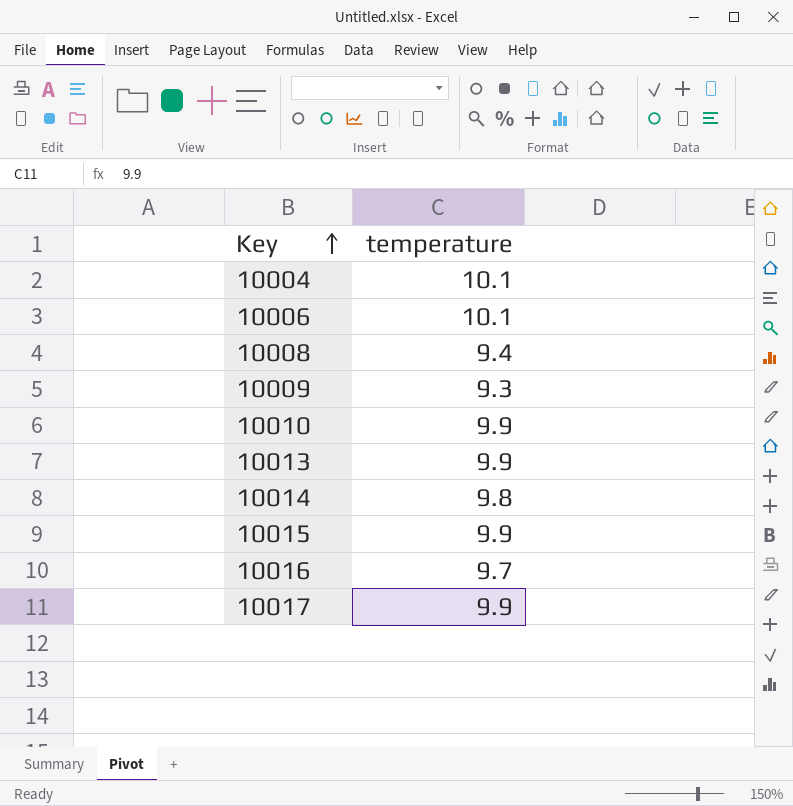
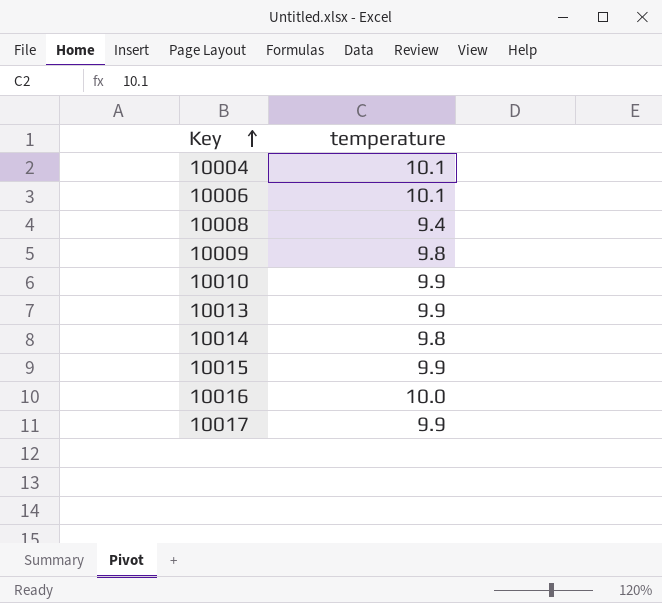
10009 | temperature: 9.3 -> 9.8
10016 | temperature: 9.7 -> 10.0

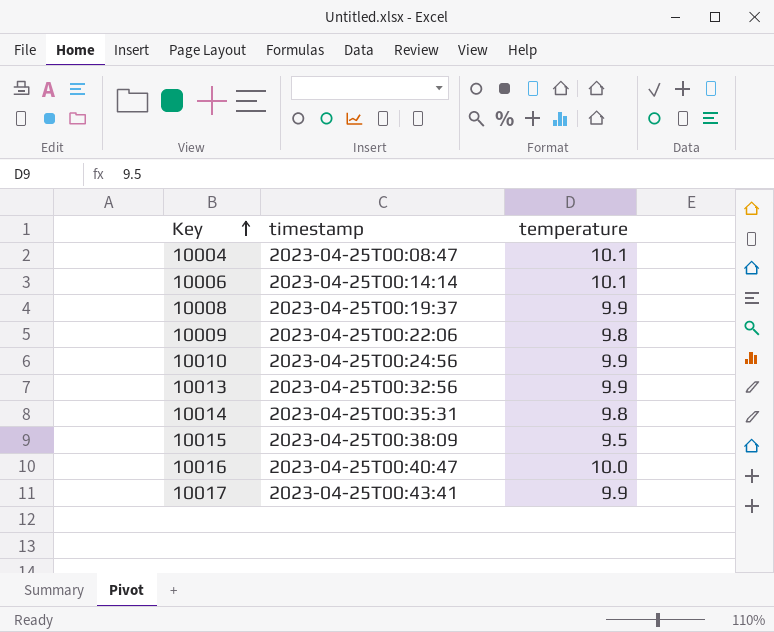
column timestamp | position: none -> 2
10008 | temperature: 9.4 -> 9.9
10015 | temperature: 9.9 -> 9.5

